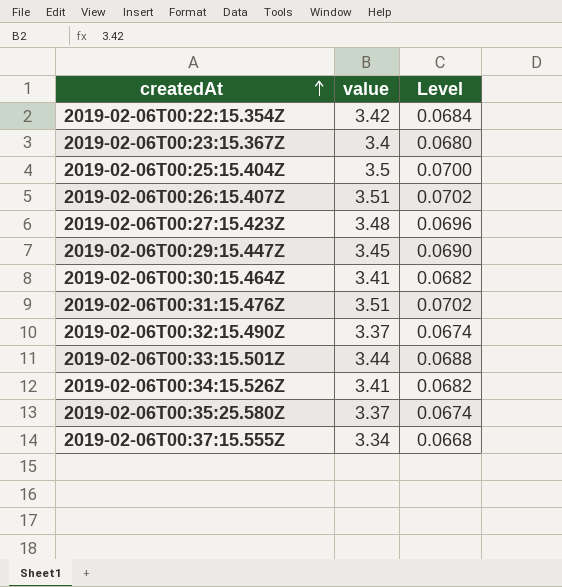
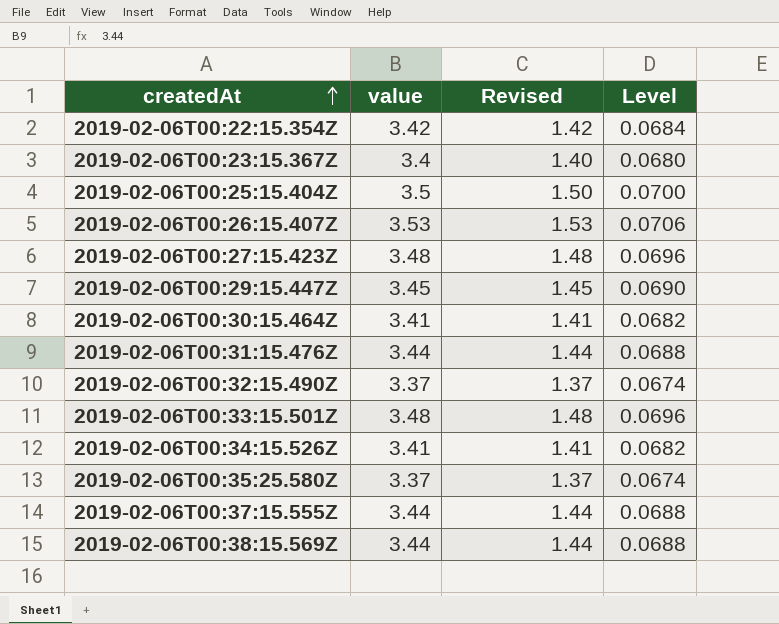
column Revised | formula: none -> [value] - 2
2019-02-06T00:26:15.407Z | value: 3.51 -> 3.53
2019-02-06T00:26:15.407Z | Level: 0.0702 -> 0.0706
2019-02-06T00:31:15.476Z | value: 3.51 -> 3.44
2019-02-06T00:31:15.476Z | Level: 0.0702 -> 0.0688
2019-02-06T00:33:15.501Z | value: 3.44 -> 3.48
2019-02-06T00:33:15.501Z | Level: 0.0688 -> 0.0696
2019-02-06T00:37:15.555Z | value: 3.34 -> 3.44
2019-02-06T00:37:15.555Z | Level: 0.0668 -> 0.0688
row 2019-02-06T00:38:15.569Z: none -> 3.44 | 1.44 | 0.0688

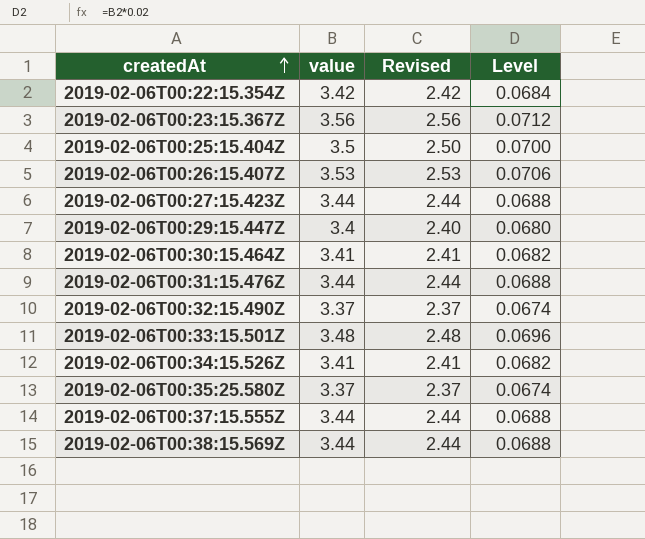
column Revised | formula: [value] - 2 -> [value] - 1
2019-02-06T00:23:15.367Z | value: 3.4 -> 3.56
2019-02-06T00:23:15.367Z | Level: 0.0680 -> 0.0712
2019-02-06T00:27:15.423Z | value: 3.48 -> 3.44
2019-02-06T00:27:15.423Z | Level: 0.0696 -> 0.0688
2019-02-06T00:29:15.447Z | value: 3.45 -> 3.4
2019-02-06T00:29:15.447Z | Level: 0.0690 -> 0.0680

